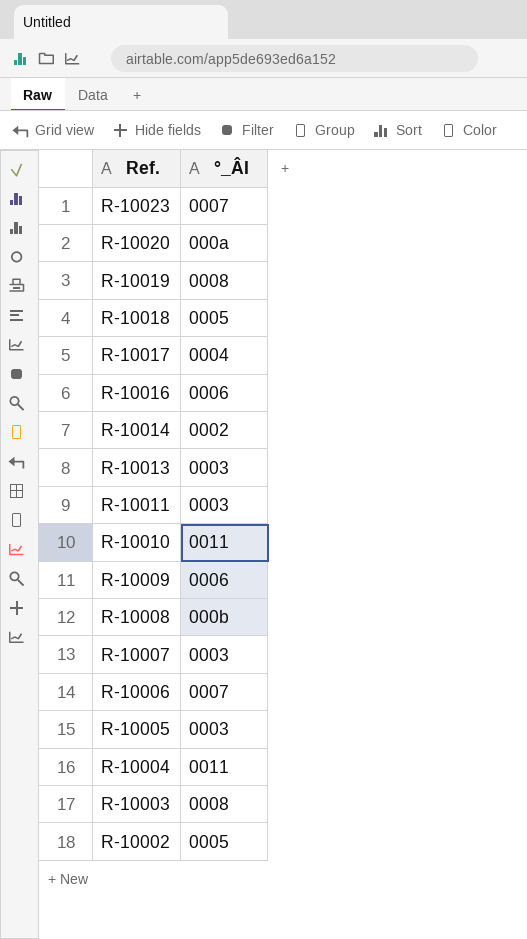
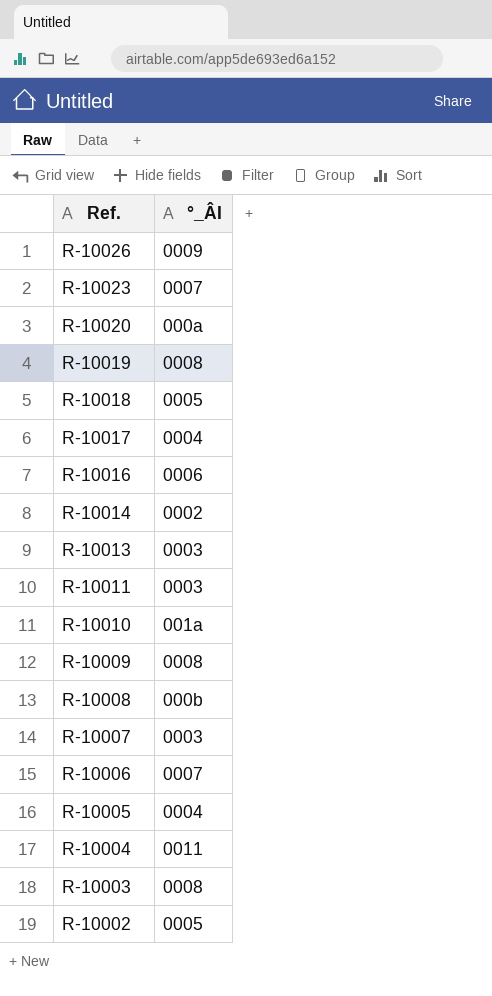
row R-10026: none -> 0009
R-10010 | °_ÂI: 0011 -> 001a
R-10009 | °_ÂI: 0006 -> 0008
R-10005 | °_ÂI: 0003 -> 0004

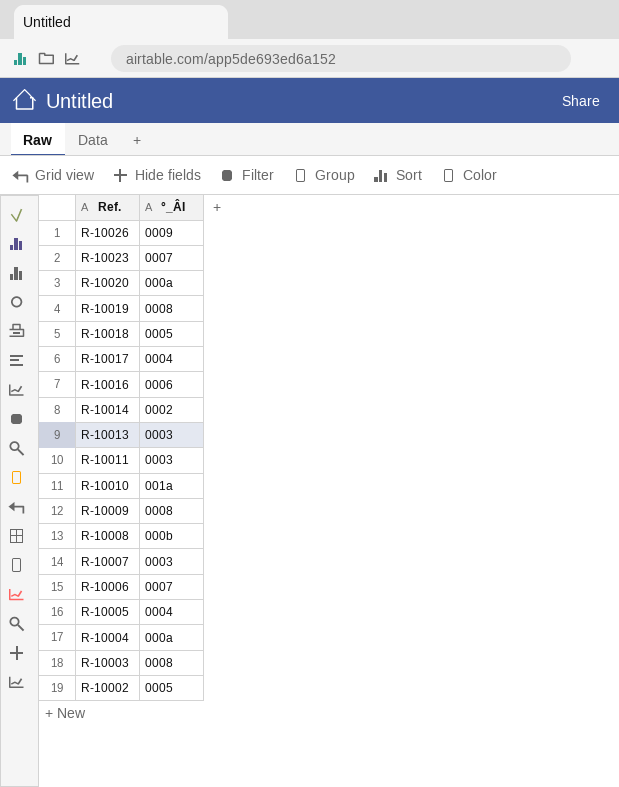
R-10004 | °_ÂI: 0011 -> 000a

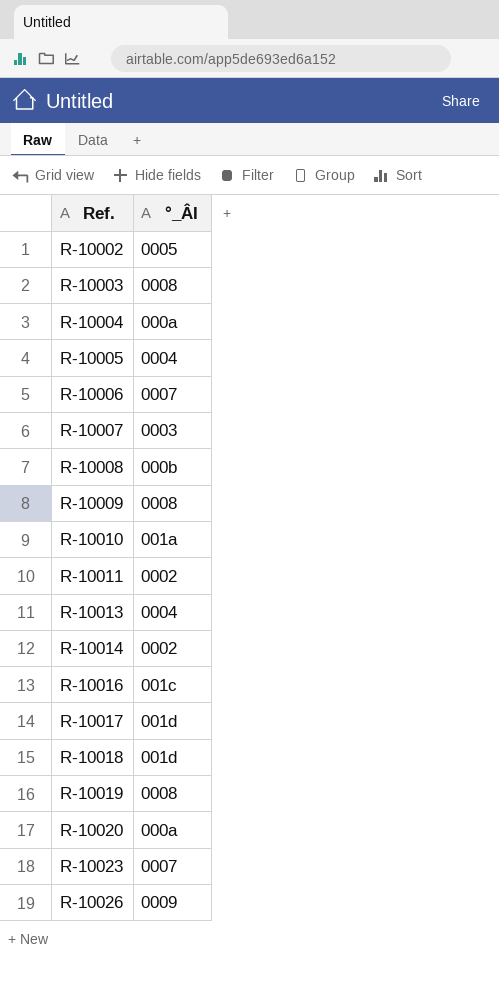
row order: Ref. descending -> Ref. ascending
R-10011 | °_ÂI: 0003 -> 0002
R-10013 | °_ÂI: 0003 -> 0004
R-10016 | °_ÂI: 0006 -> 001c
R-10017 | °_ÂI: 0004 -> 001d
R-10018 | °_ÂI: 0005 -> 001d

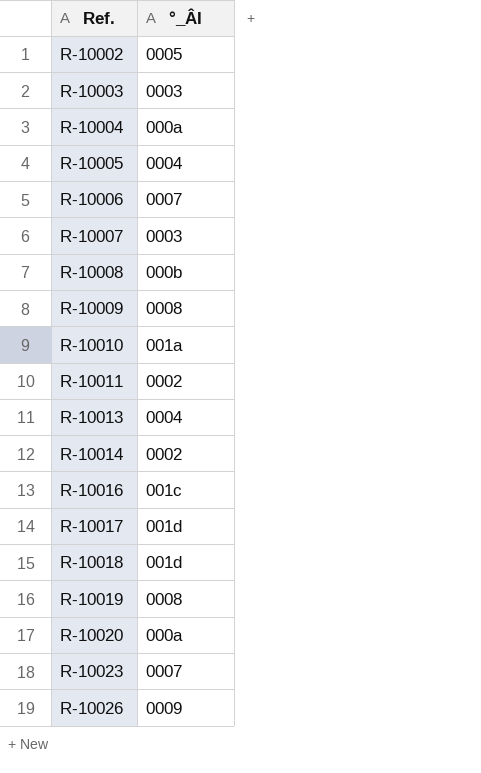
R-10003 | °_ÂI: 0008 -> 0003

